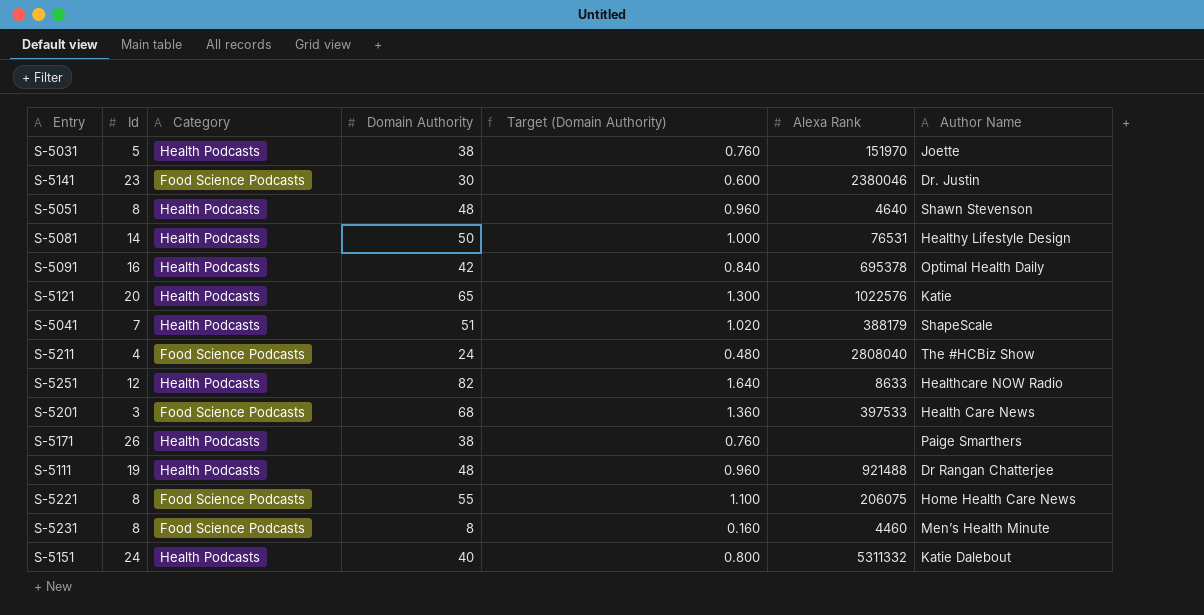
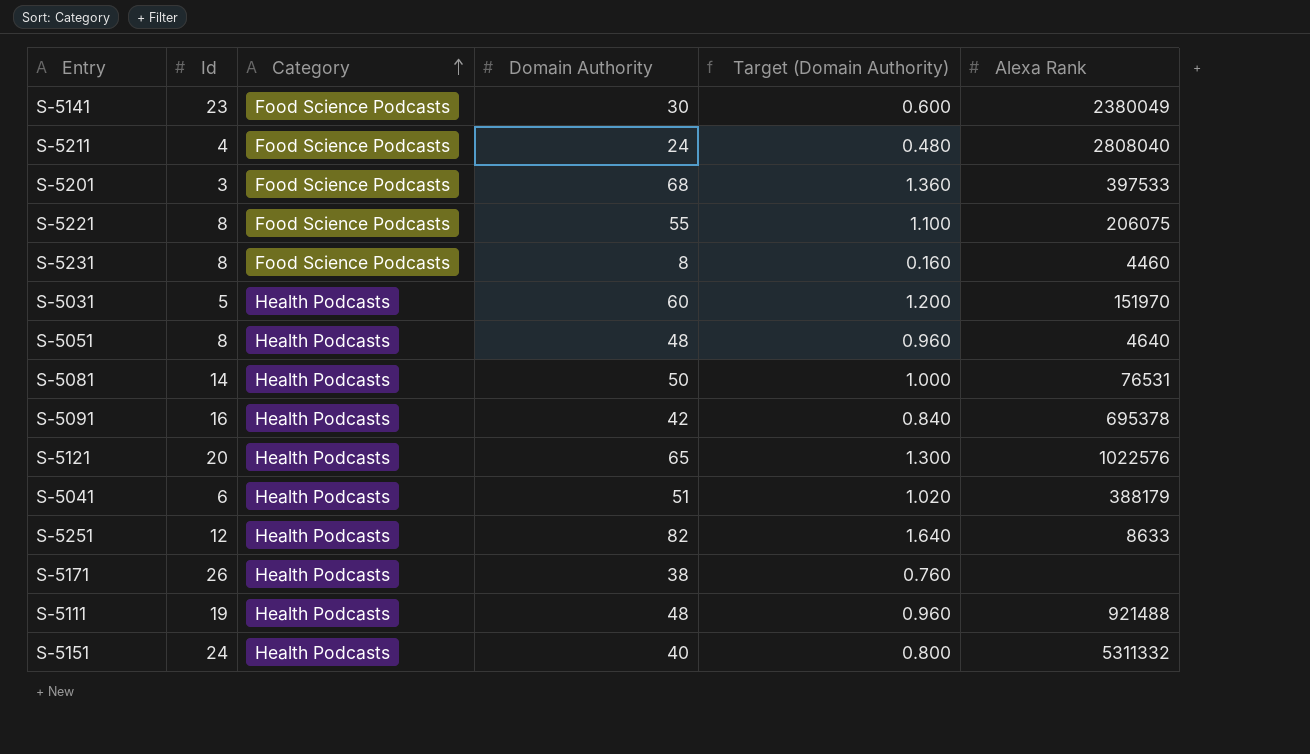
row order: none -> Category ascending
column Author Name | position: 7 -> none
S-5141 | Alexa Rank: 2380046 -> 2380049
S-5031 | Domain Authority: 38 -> 60
S-5031 | Target (Domain Authority): 0.760 -> 1.200
S-5041 | Id: 7 -> 6

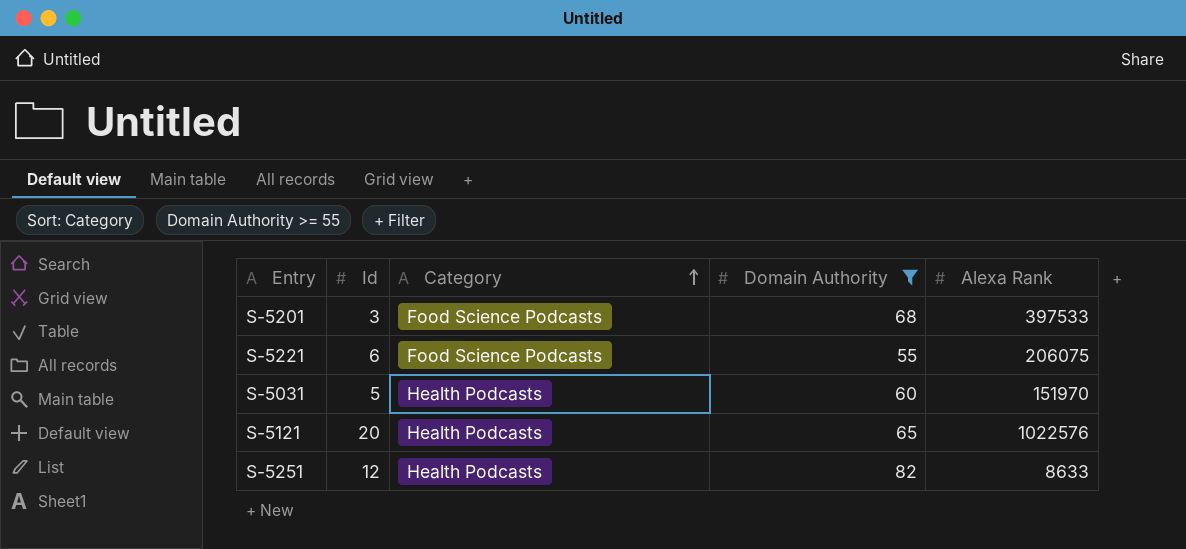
filter: none -> Domain Authority >= 55
column Target (Domain Authority) | formula: [Domain Authority] * 0.02 -> none
S-5221 | Id: 8 -> 6

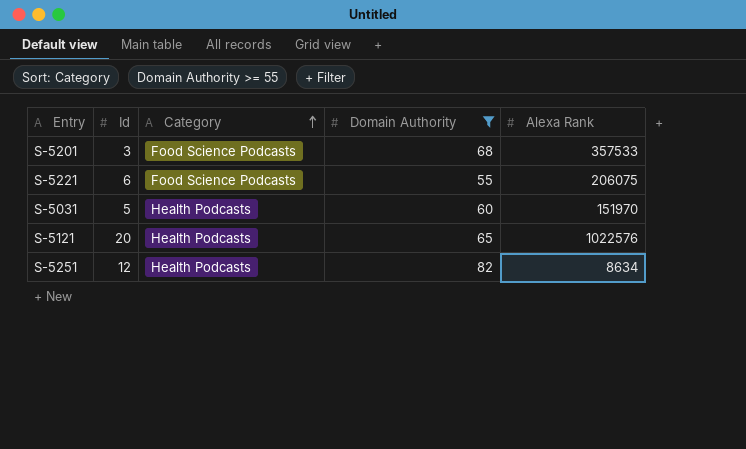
S-5201 | Alexa Rank: 397533 -> 357533
S-5251 | Alexa Rank: 8633 -> 8634

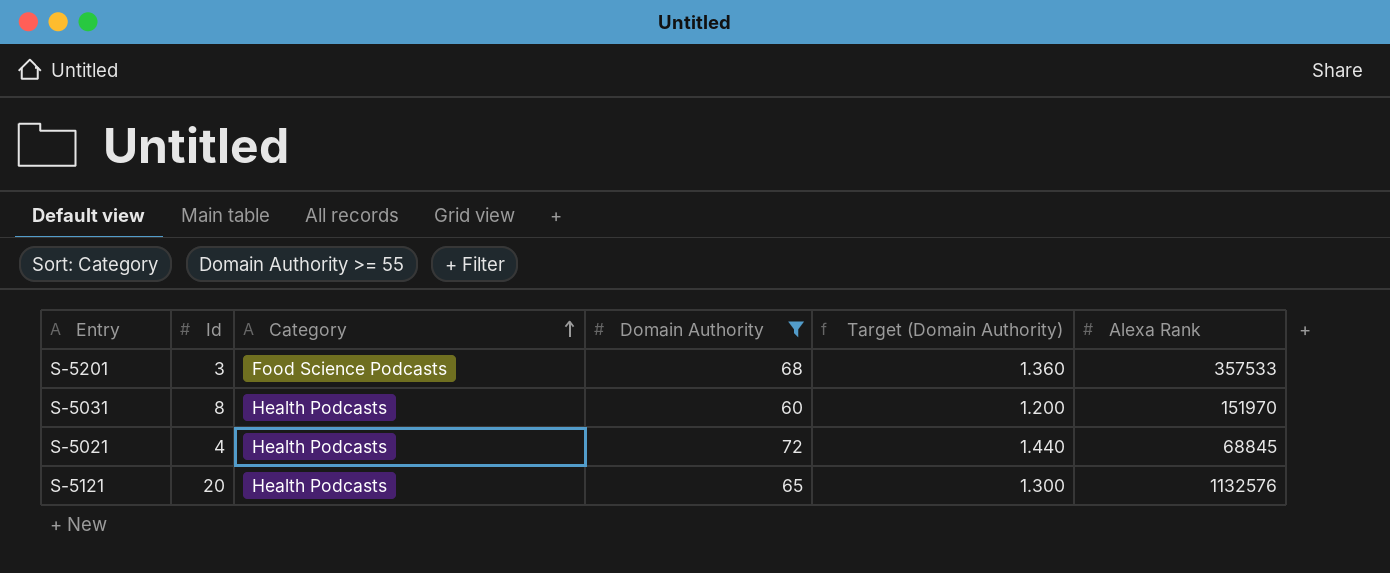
column Target (Domain Authority) | formula: none -> [Domain Authority] * 0.02
row S-5221: 6 | Food Science Podcasts | 55 | 206075 -> none
row S-5251: 12 | Health Podcasts | 82 | 8634 -> none
S-5031 | Id: 5 -> 8
row S-5021: none -> 4 | Health Podcasts | 72 | 1.440 | 68845
S-5121 | Alexa Rank: 1022576 -> 1132576

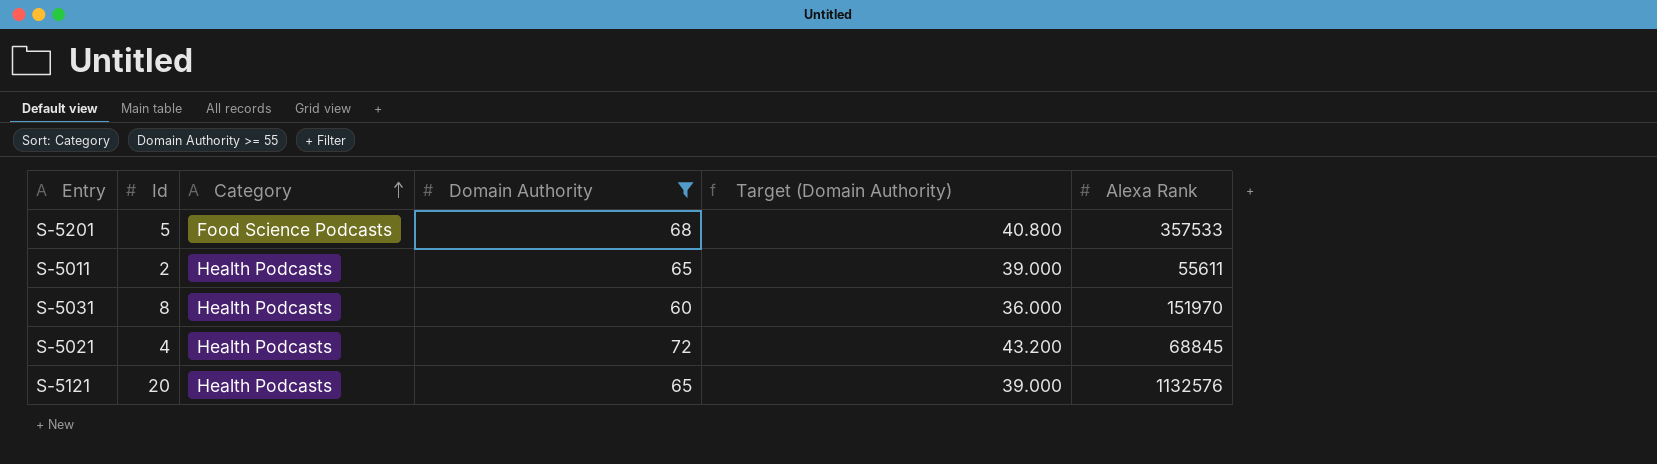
column Target (Domain Authority) | formula: [Domain Authority] * 0.02 -> [Domain Authority] * 0.6
S-5201 | Id: 3 -> 5
row S-5011: none -> 2 | Health Podcasts | 65 | 39.000 | 55611

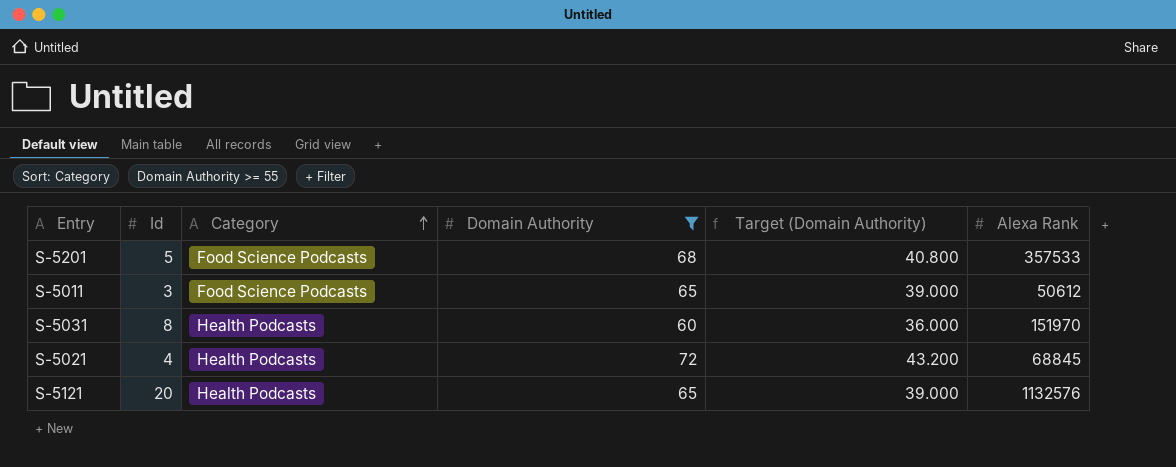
S-5011 | Id: 2 -> 3
S-5011 | Category: Health Podcasts -> Food Science Podcasts
S-5011 | Alexa Rank: 55611 -> 50612

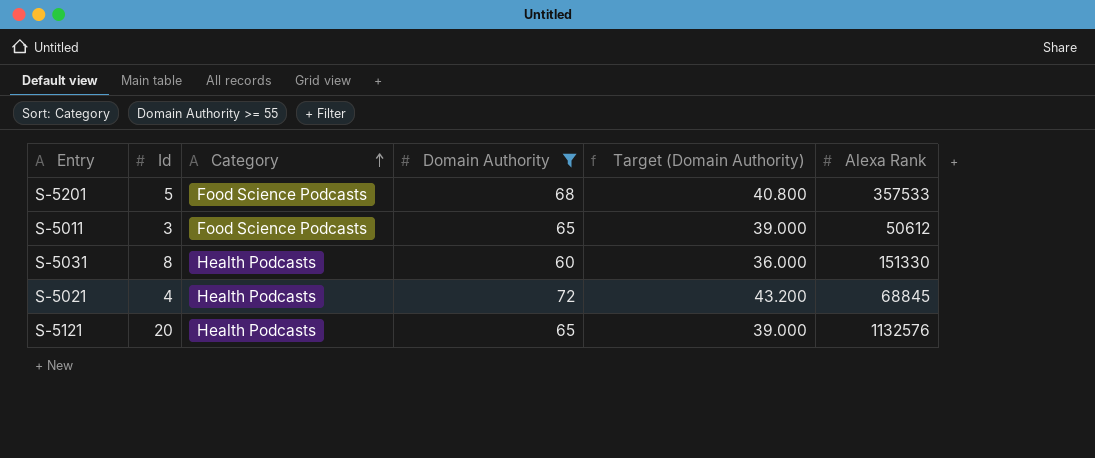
S-5031 | Alexa Rank: 151970 -> 151330

